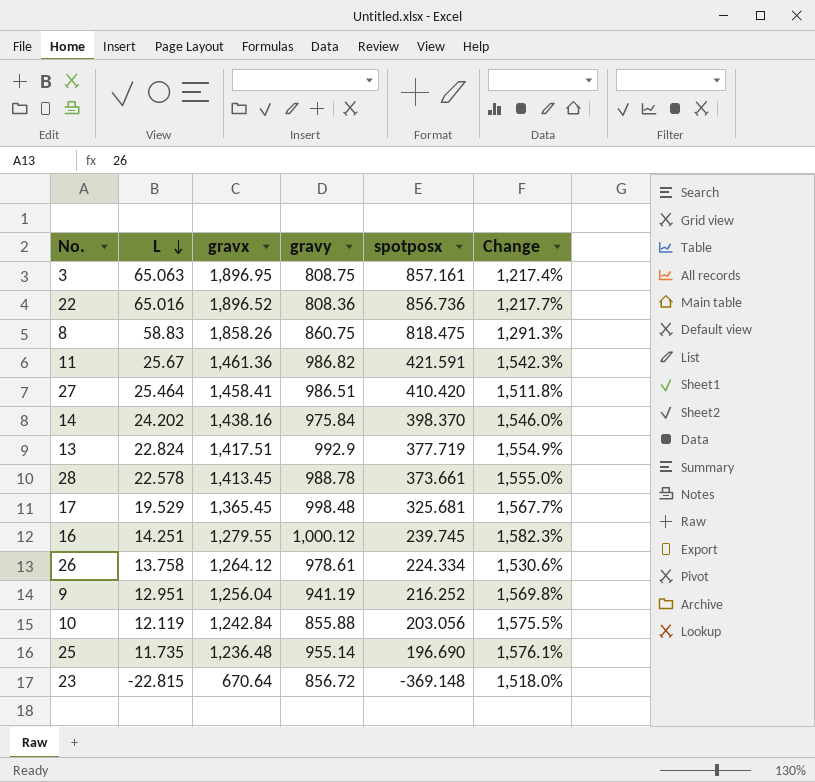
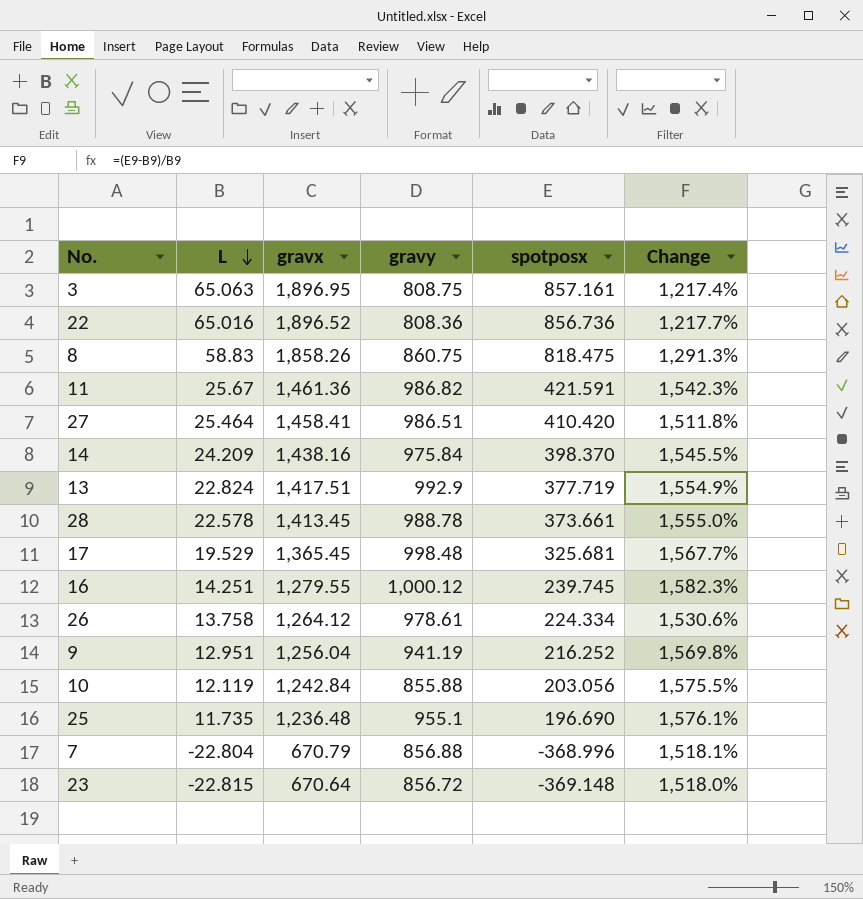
14 | L: 24.202 -> 24.209
14 | Change: 1,546.0% -> 1,545.5%
25 | gravy: 955.14 -> 955.1
row 7: none -> -22.804 | 670.79 | 856.88 | -368.996 | 1,518.1%

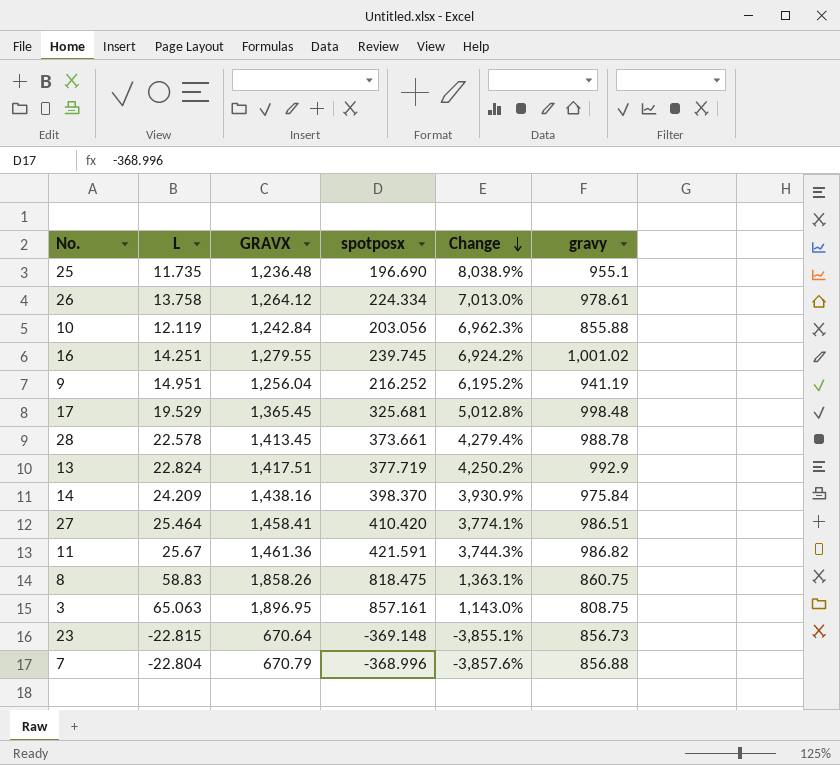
row order: L descending -> Change descending
column name: gravx -> GRAVX
column Change | formula: ([spotposx] - [L]) / [L] -> ([gravy] - [L]) / [L]
column gravy | position: 4 -> 6
row 22: 65.016 | 1,896.52 | 808.36 | 856.736 | 1,217.7% -> none
16 | gravy: 1,000.12 -> 1,001.02
9 | L: 12.951 -> 14.951
23 | gravy: 856.72 -> 856.73

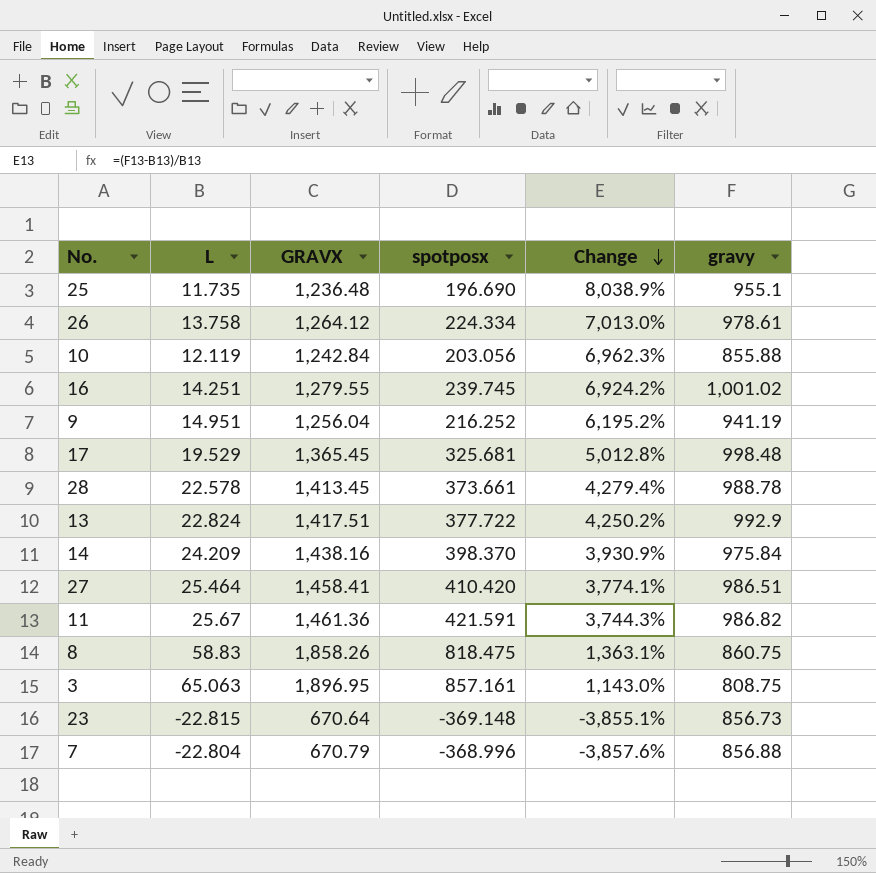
13 | spotposx: 377.719 -> 377.722

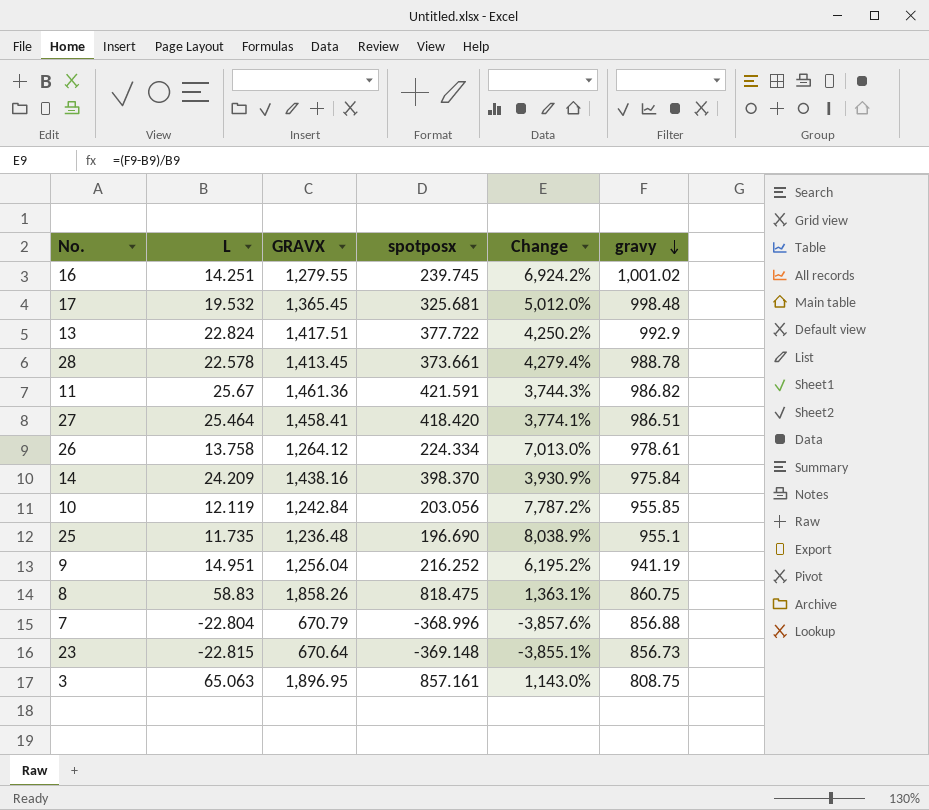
row order: Change descending -> gravy descending
17 | L: 19.529 -> 19.532
17 | Change: 5,012.8% -> 5,012.0%
27 | spotposx: 410.420 -> 418.420
10 | Change: 6,962.3% -> 7,787.2%
10 | gravy: 855.88 -> 955.85

